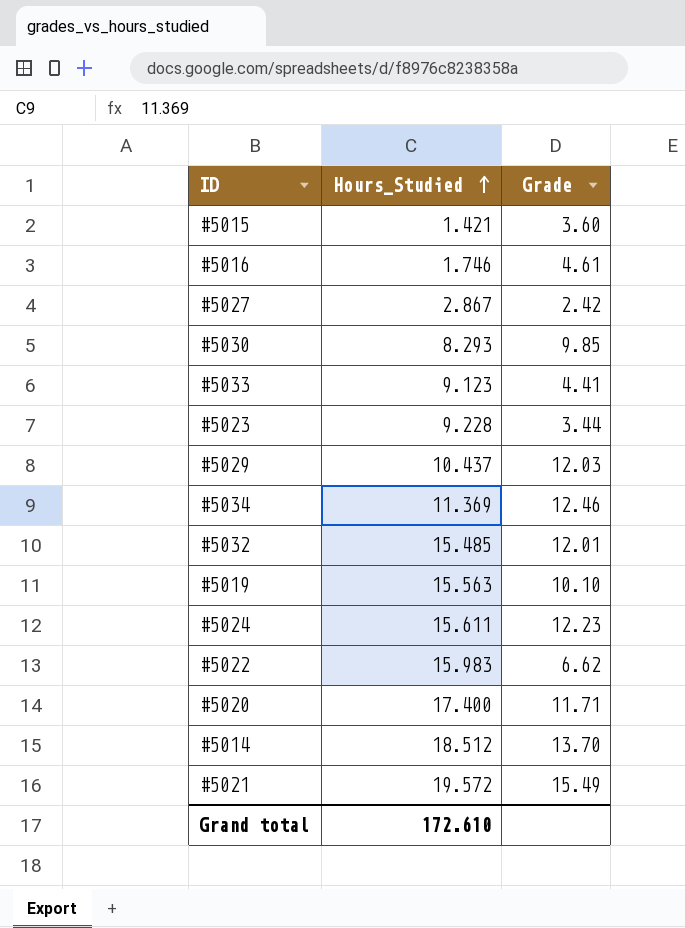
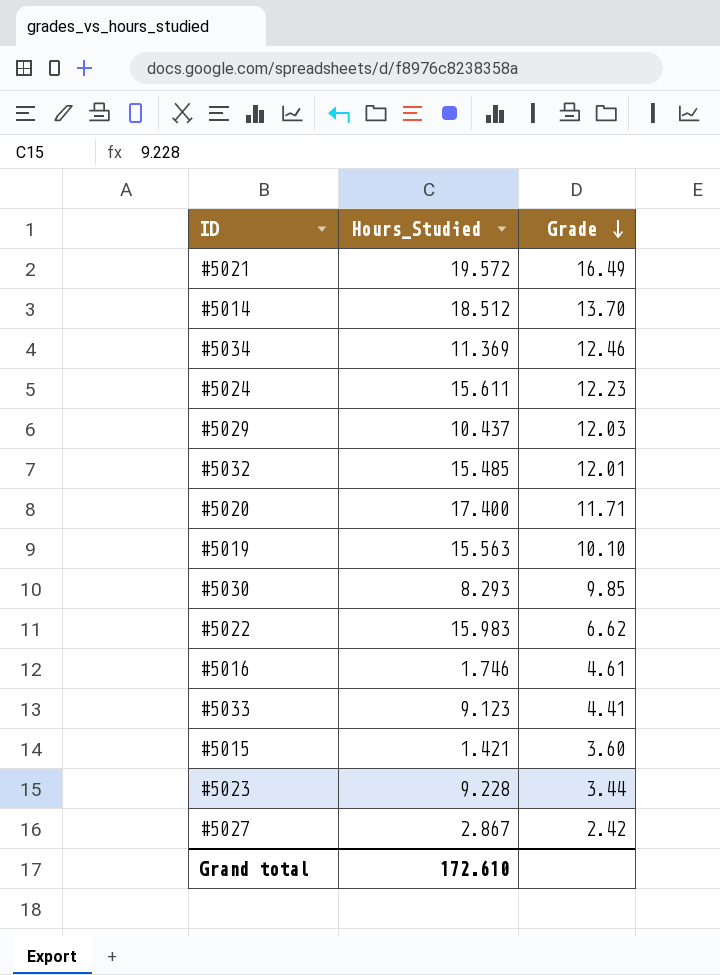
row order: Hours_Studied ascending -> Grade descending
#5021 | Grade: 15.49 -> 16.49

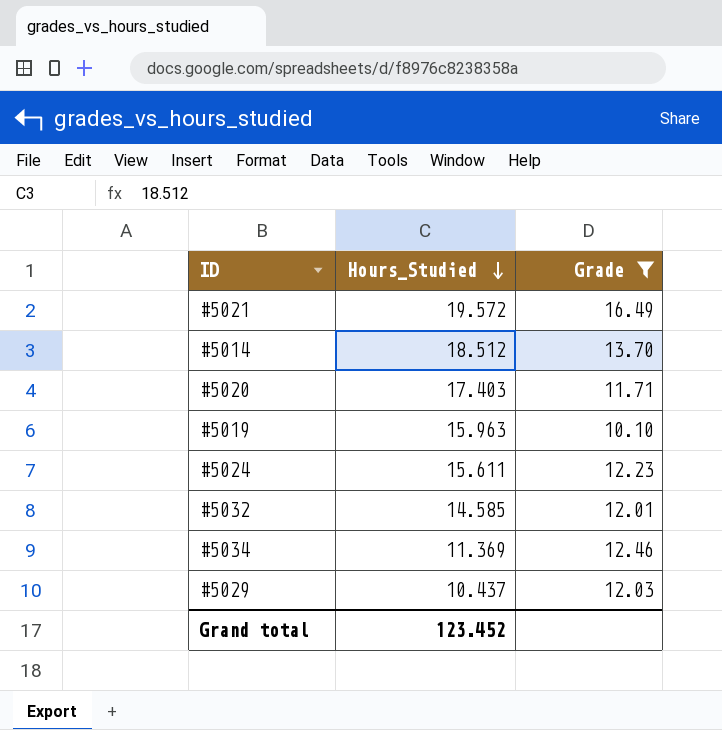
filter: none -> Grade >= 10.10
row order: Grade descending -> Hours_Studied descending
#5020 | Hours_Studied: 17.400 -> 17.403
#5019 | Hours_Studied: 15.563 -> 15.963
#5032 | Hours_Studied: 15.485 -> 14.585
Grand total | Hours_Studied: 172.610 -> 123.452

